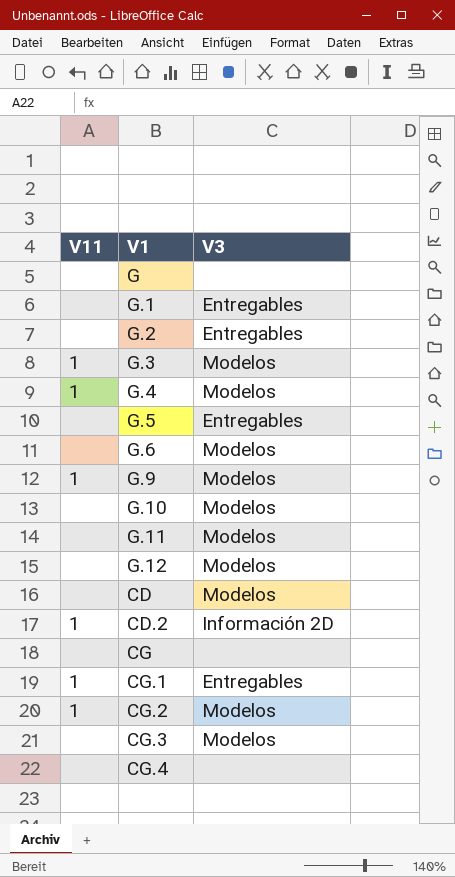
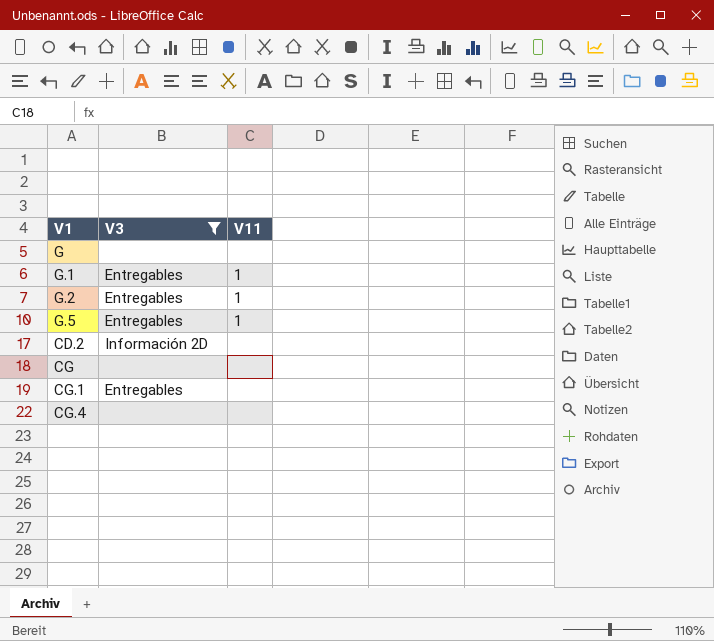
filter: none -> V3 != Modelos
column V11 | position: 1 -> 3
G.1 | V11: none -> 1
G.2 | V11: none -> 1
G.5 | V11: none -> 1
CD.2 | V11: 1 -> none
CG.1 | V11: 1 -> none

